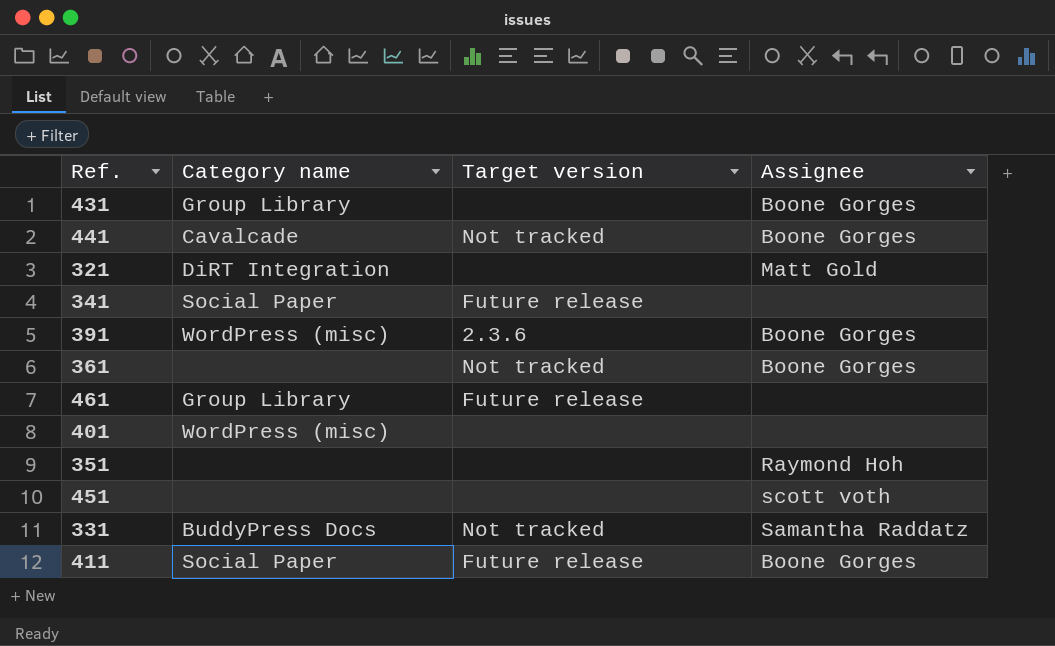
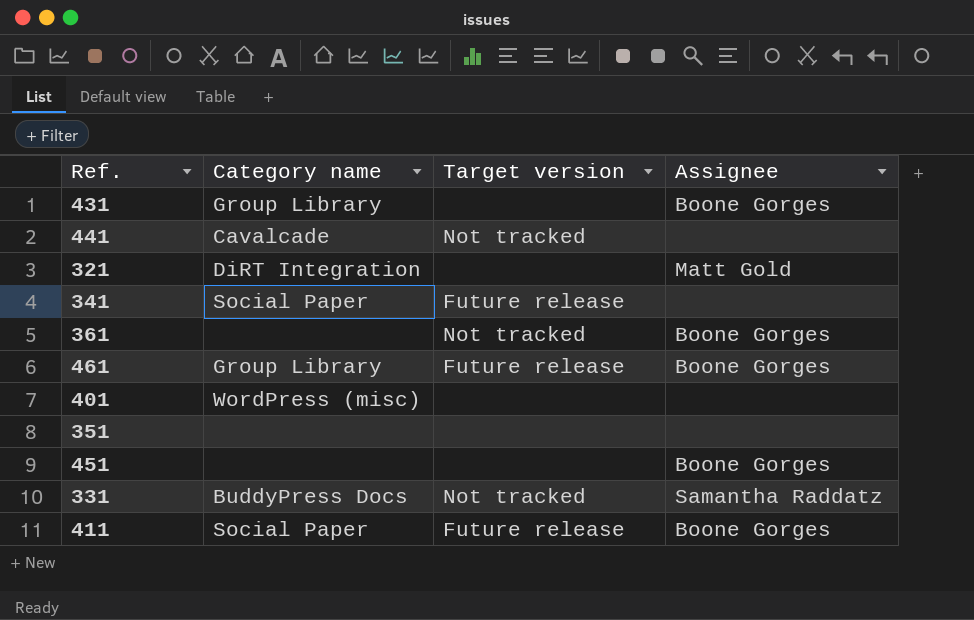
row 391: WordPress (misc) | 2.3.6 | Boone Gorges -> none
441 | Assignee: Boone Gorges -> none
461 | Assignee: none -> Boone Gorges
351 | Assignee: Raymond Hoh -> none
451 | Assignee: scott voth -> Boone Gorges

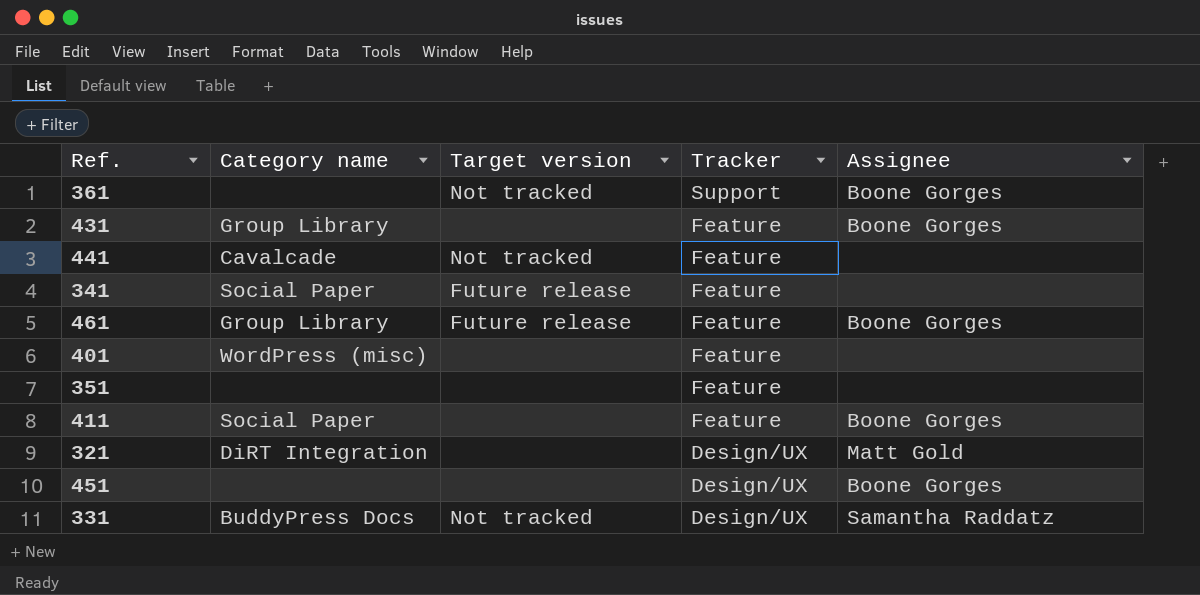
row order: none -> Tracker descending
column Tracker | position: none -> 4
411 | Target version: Future release -> none

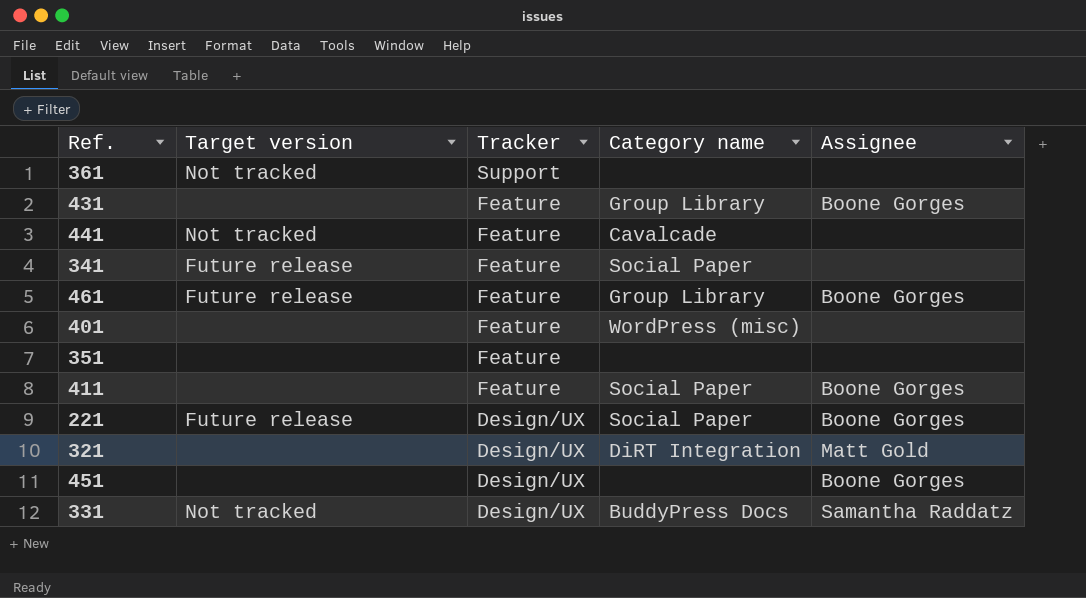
column Category name | position: 2 -> 4
361 | Assignee: Boone Gorges -> none
row 221: none -> Future release | Design/UX | Social Paper | Boone Gorges

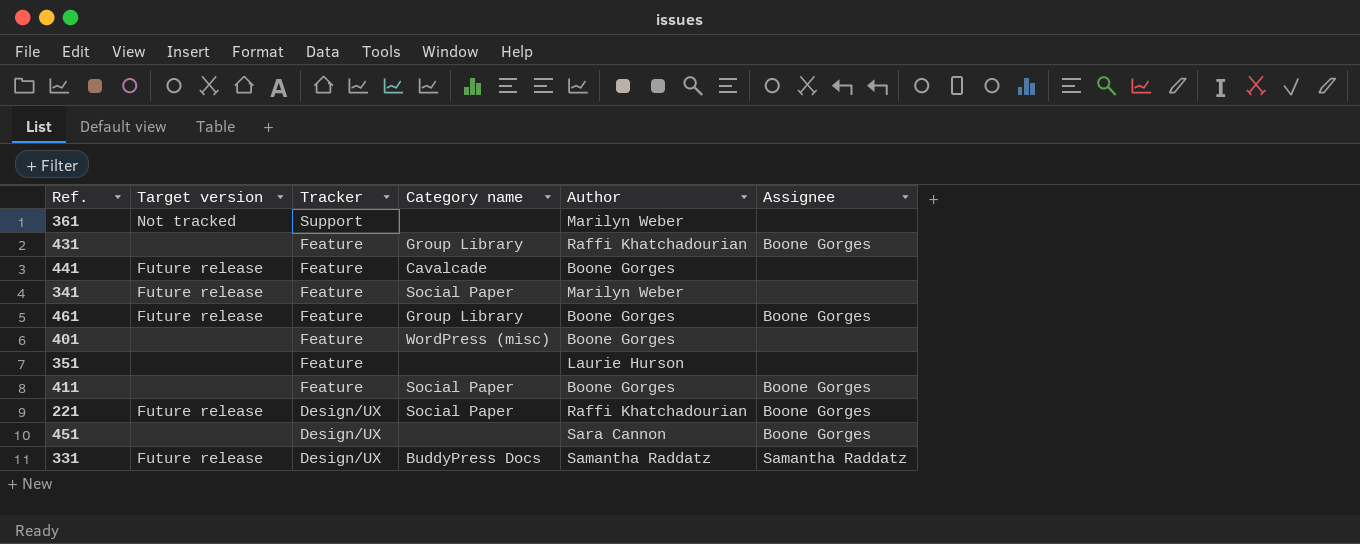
column Author | position: none -> 5
row 321: none | Design/UX | DiRT Integration | Matt Gold -> none
441 | Target version: Not tracked -> Future release
331 | Target version: Not tracked -> Future release

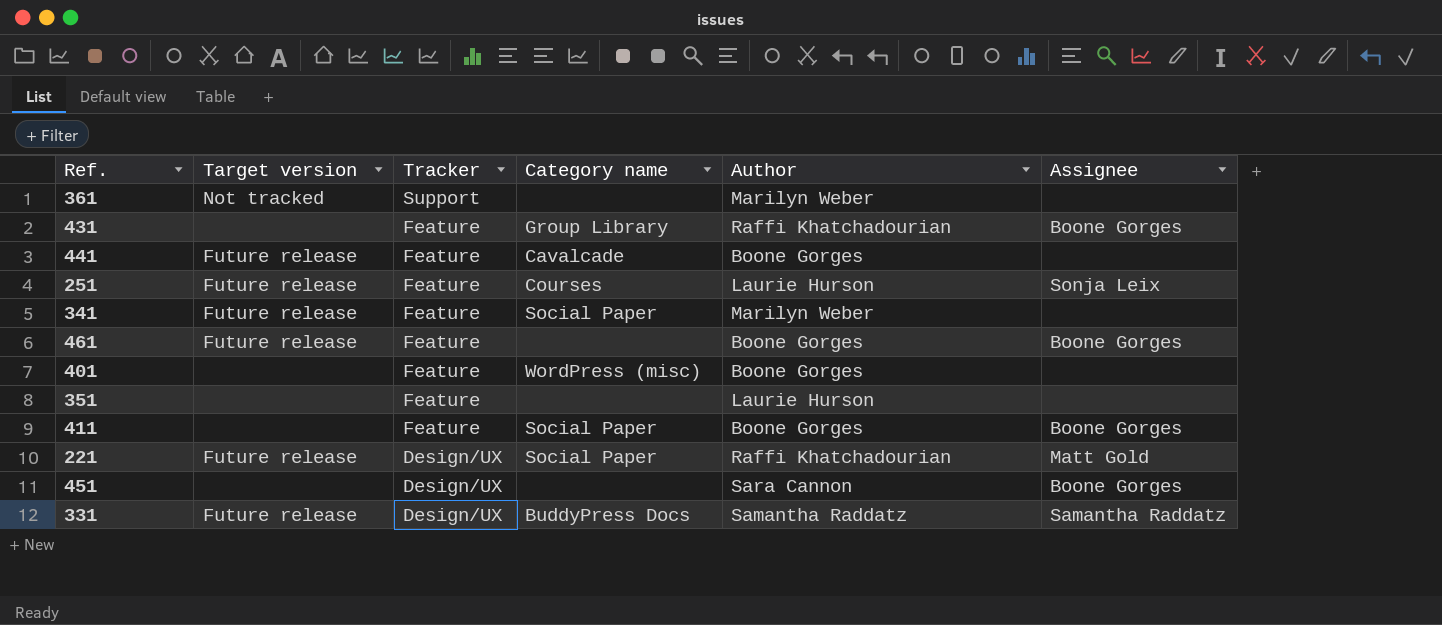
row 251: none -> Future release | Feature | Courses | Laurie Hurson | Sonja Leix
461 | Category name: Group Library -> none
221 | Assignee: Boone Gorges -> Matt Gold

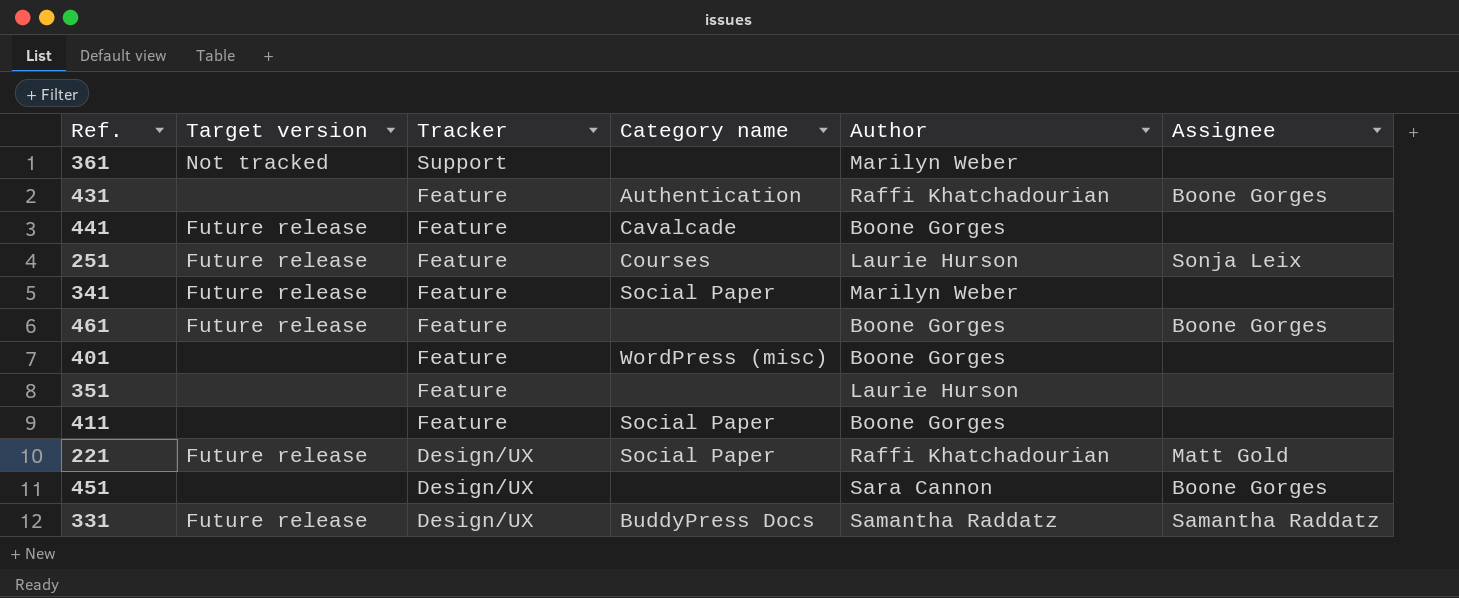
431 | Category name: Group Library -> Authentication
411 | Assignee: Boone Gorges -> none

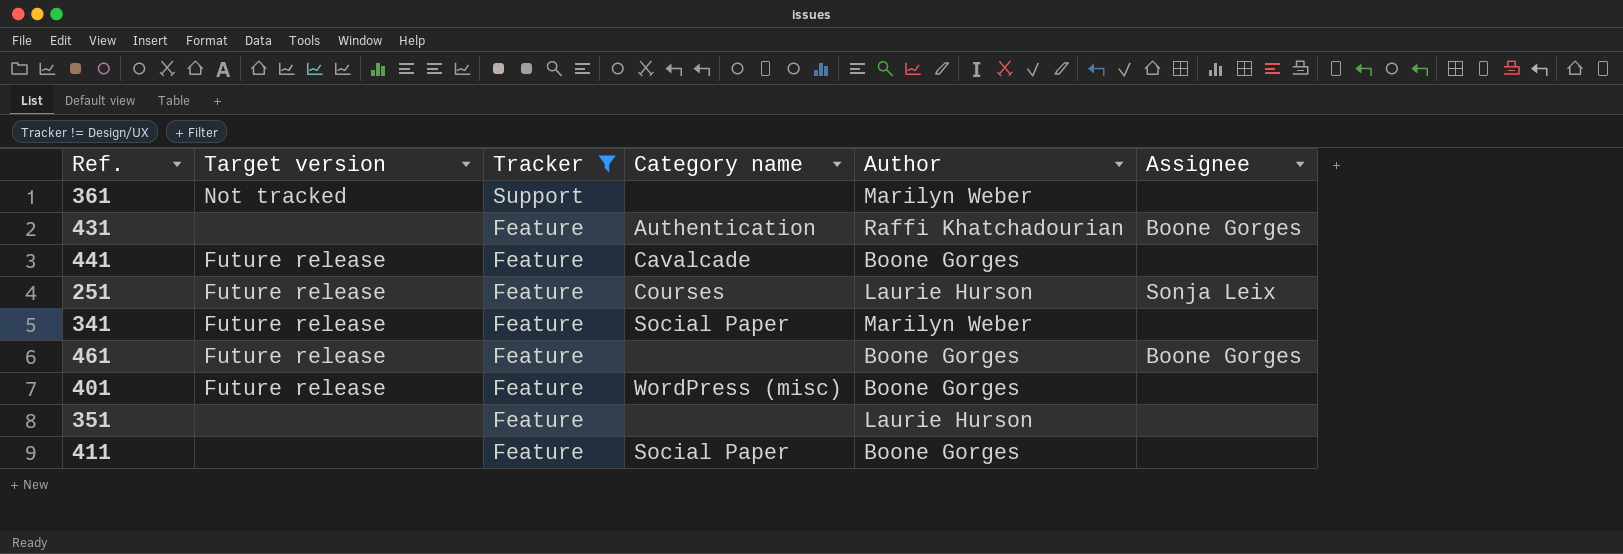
filter: none -> Tracker != Design/UX
401 | Target version: none -> Future release

